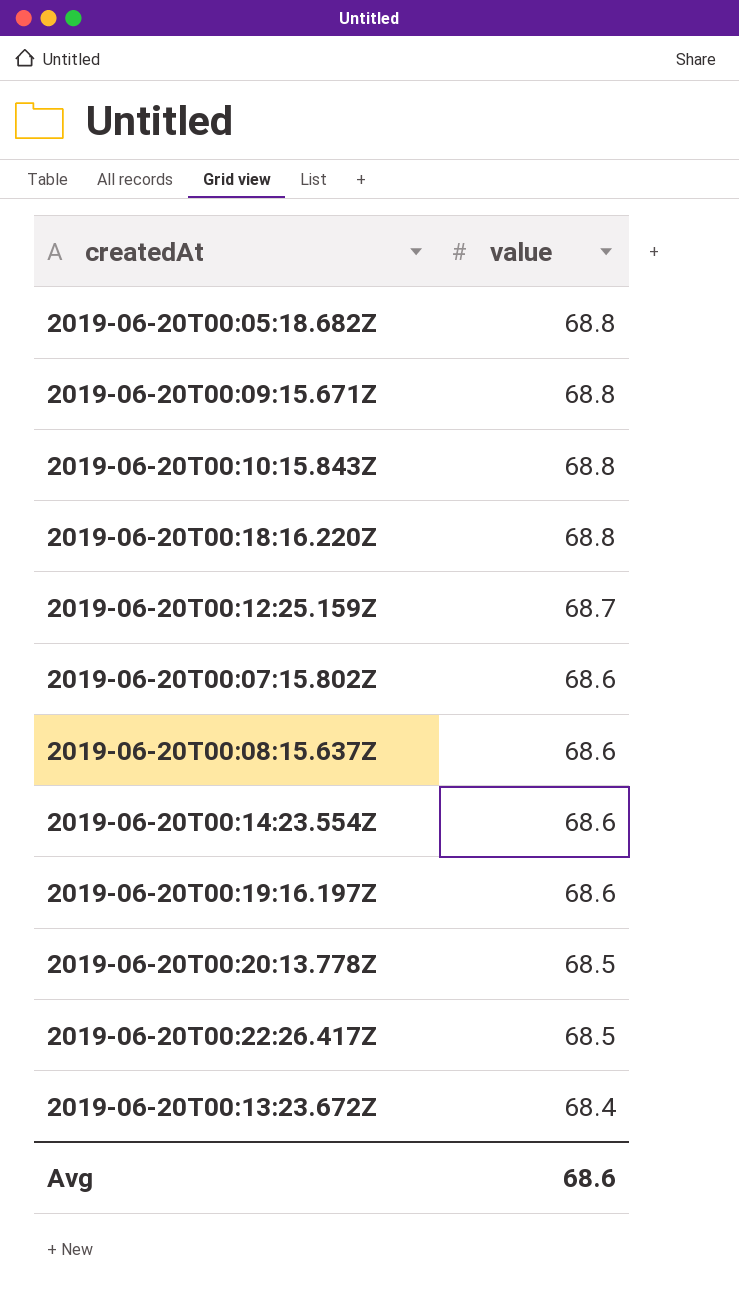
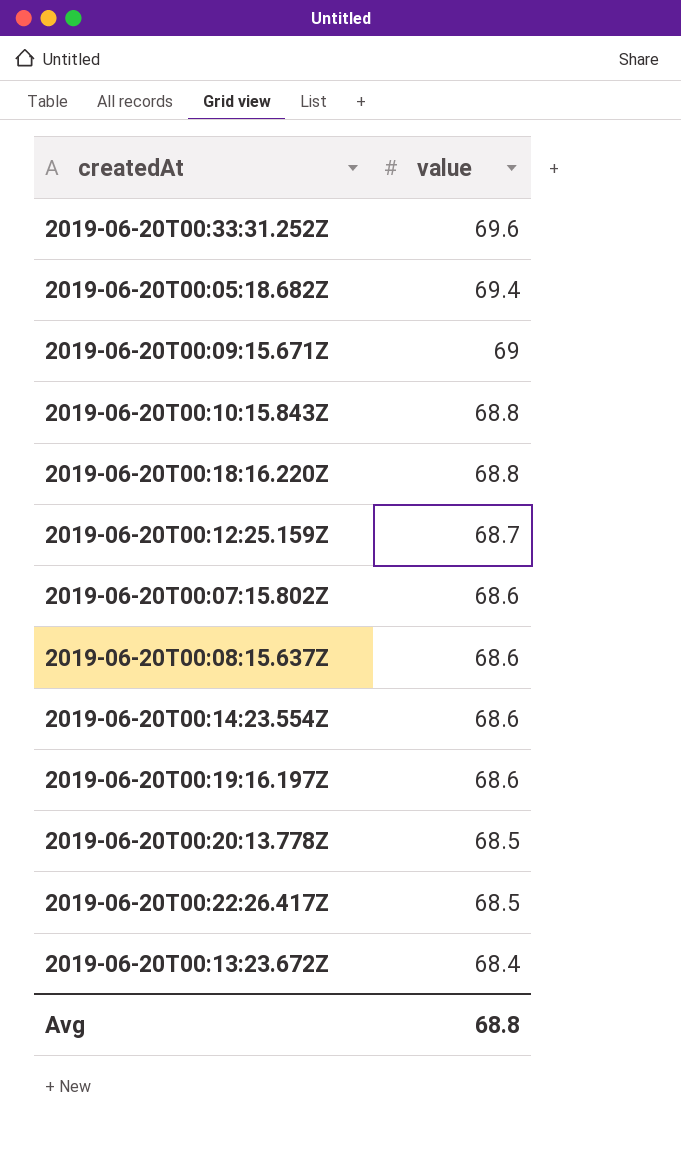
row 2019-06-20T00:33:31.252Z: none -> 69.6
2019-06-20T00:05:18.682Z | value: 68.8 -> 69.4
2019-06-20T00:09:15.671Z | value: 68.8 -> 69
Avg | value: 68.6 -> 68.8

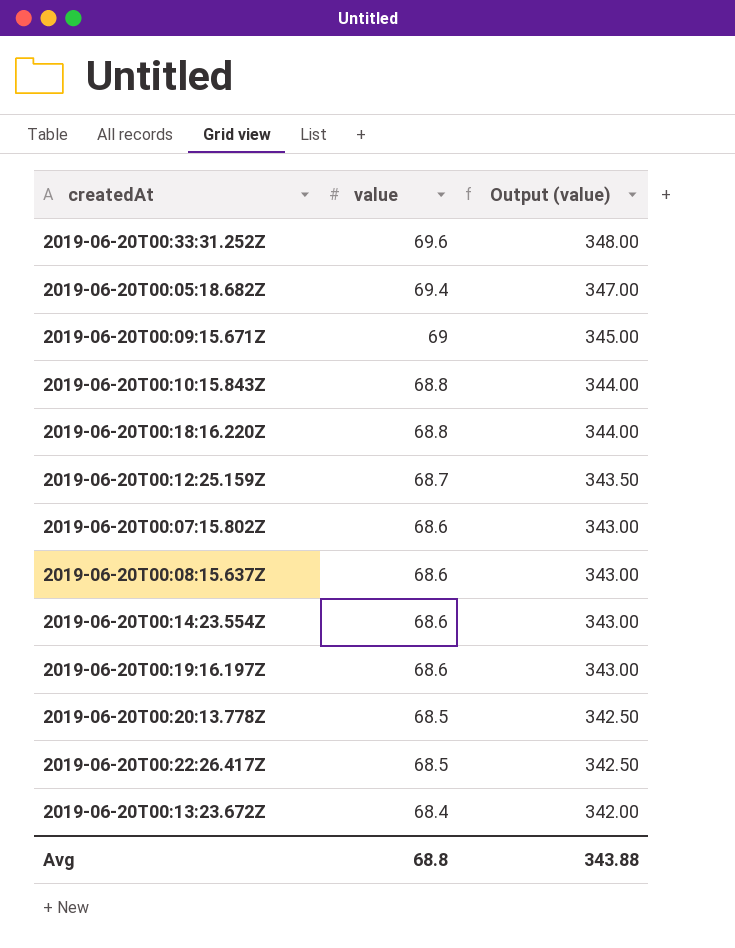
column Output (value) | formula: none -> [value] * 5

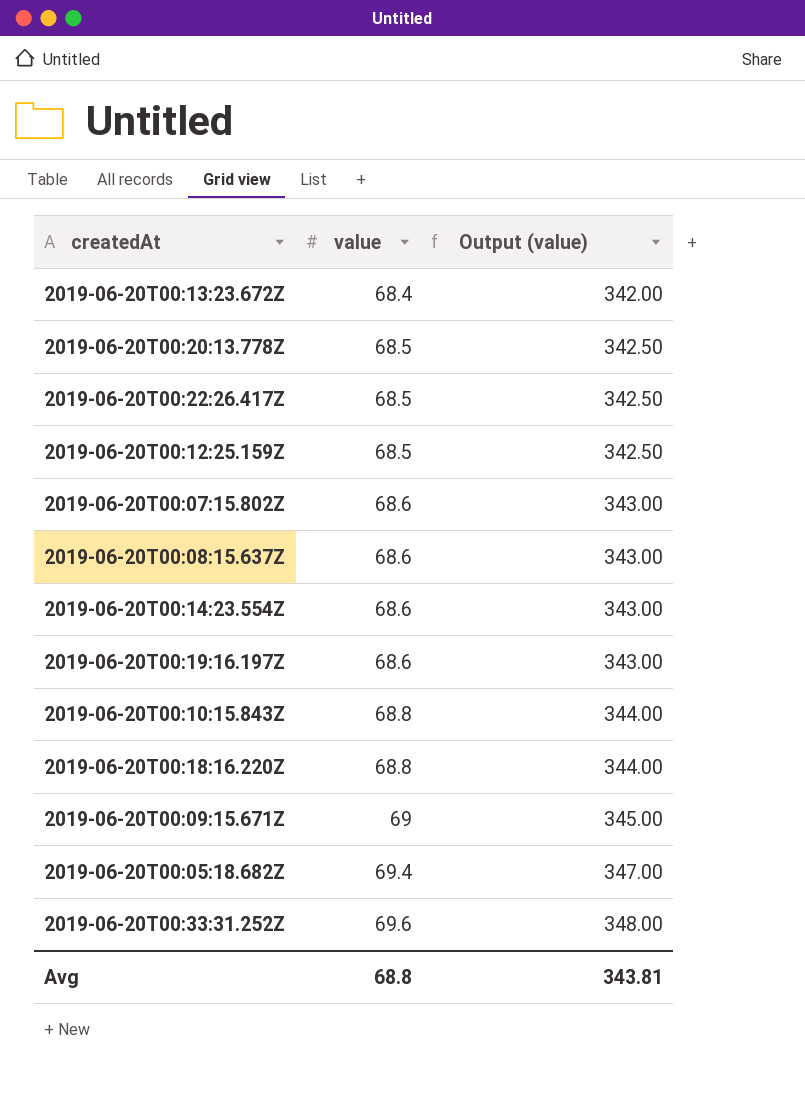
row order: value descending -> value ascending
2019-06-20T00:12:25.159Z | value: 68.7 -> 68.5
2019-06-20T00:12:25.159Z | Output (value): 343.50 -> 342.50
Avg | Output (value): 343.88 -> 343.81

